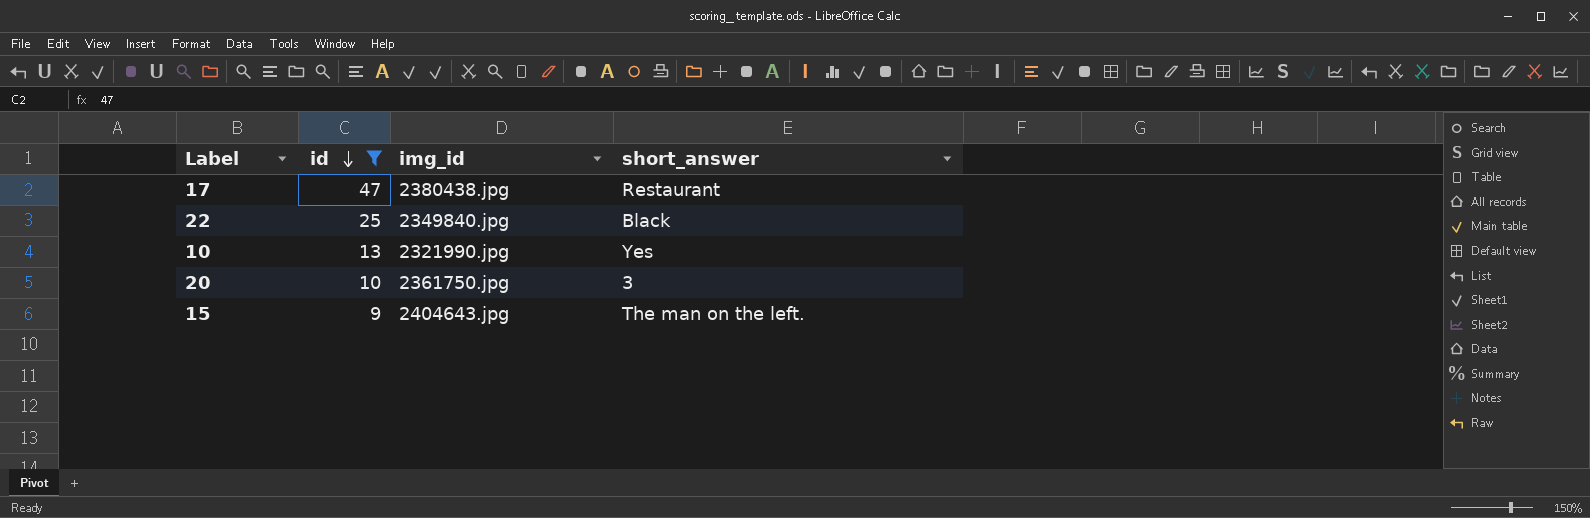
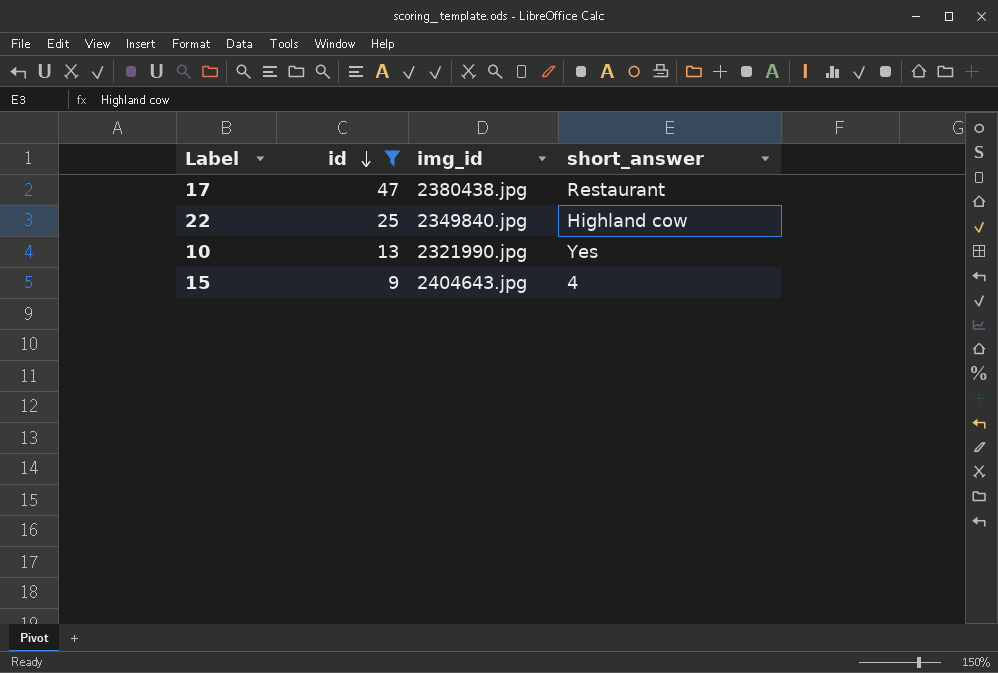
row 20: 10 | 2361750.jpg | 3 -> none
22 | short_answer: Black -> Highland cow
15 | short_answer: The man on the left. -> 4

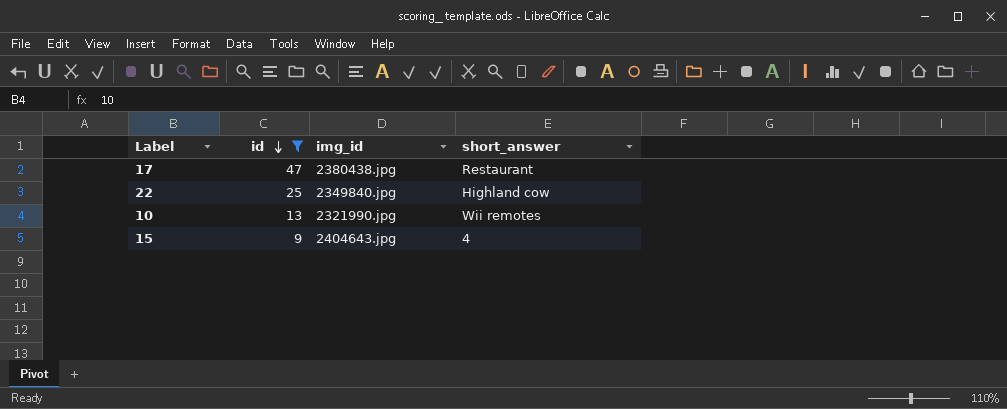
10 | short_answer: Yes -> Wii remotes

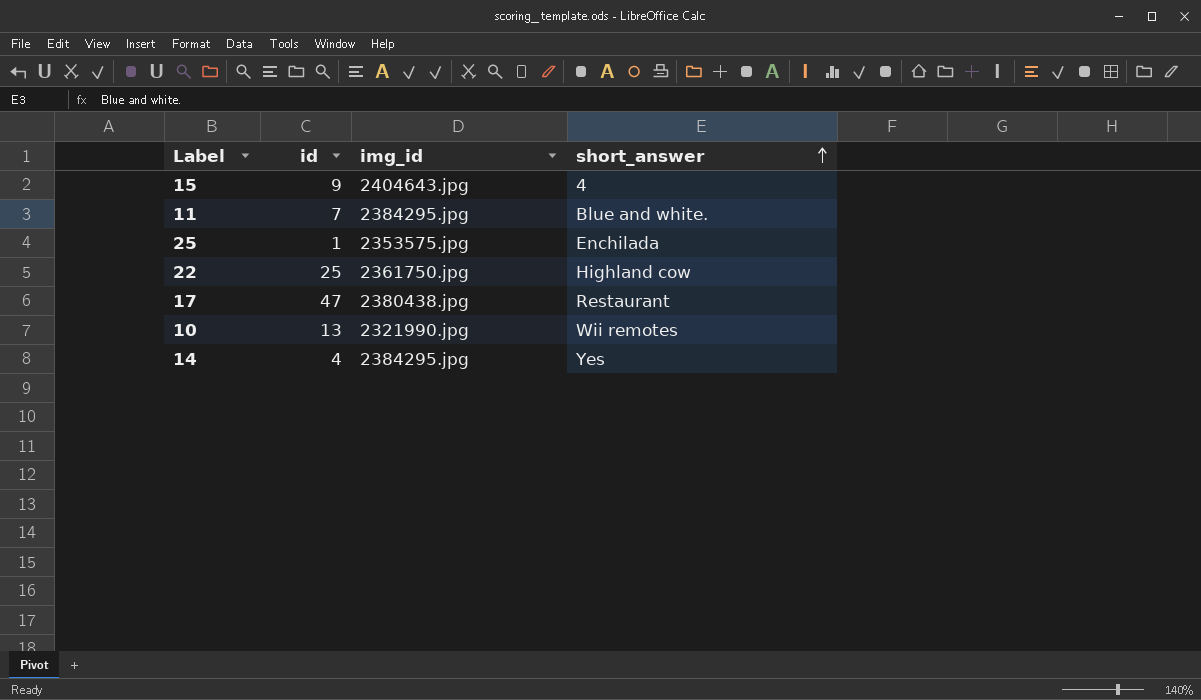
filter: id >= 9 -> none
row order: id descending -> short_answer ascending
22 | img_id: 2349840.jpg -> 2361750.jpg

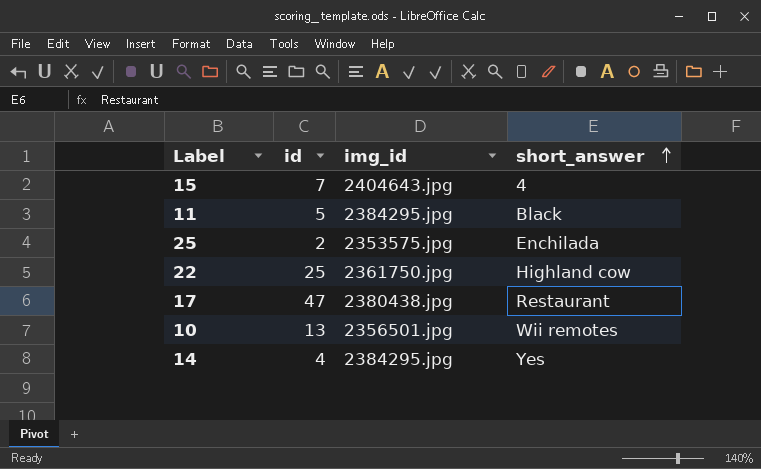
15 | id: 9 -> 7
11 | id: 7 -> 5
11 | short_answer: Blue and white. -> Black
25 | id: 1 -> 2
10 | img_id: 2321990.jpg -> 2356501.jpg

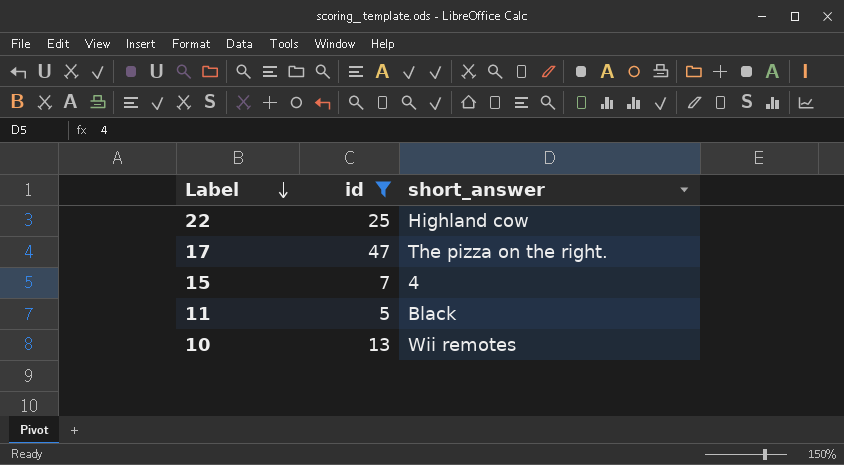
filter: none -> id >= 5
row order: short_answer ascending -> Label descending
column img_id | position: 3 -> none
17 | short_answer: Restaurant -> The pizza on the right.

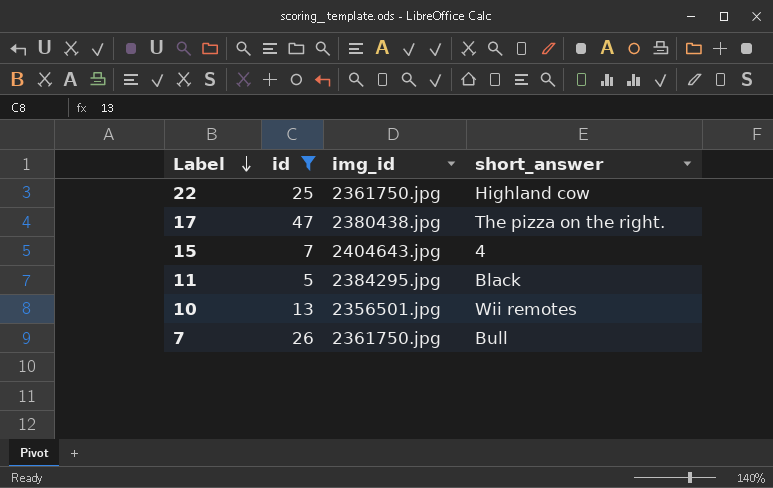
column img_id | position: none -> 3
row 7: none -> 26 | 2361750.jpg | Bull

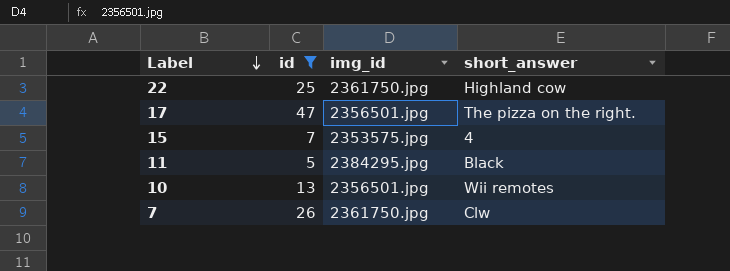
17 | img_id: 2380438.jpg -> 2356501.jpg
15 | img_id: 2404643.jpg -> 2353575.jpg
7 | short_answer: Bull -> Clw

